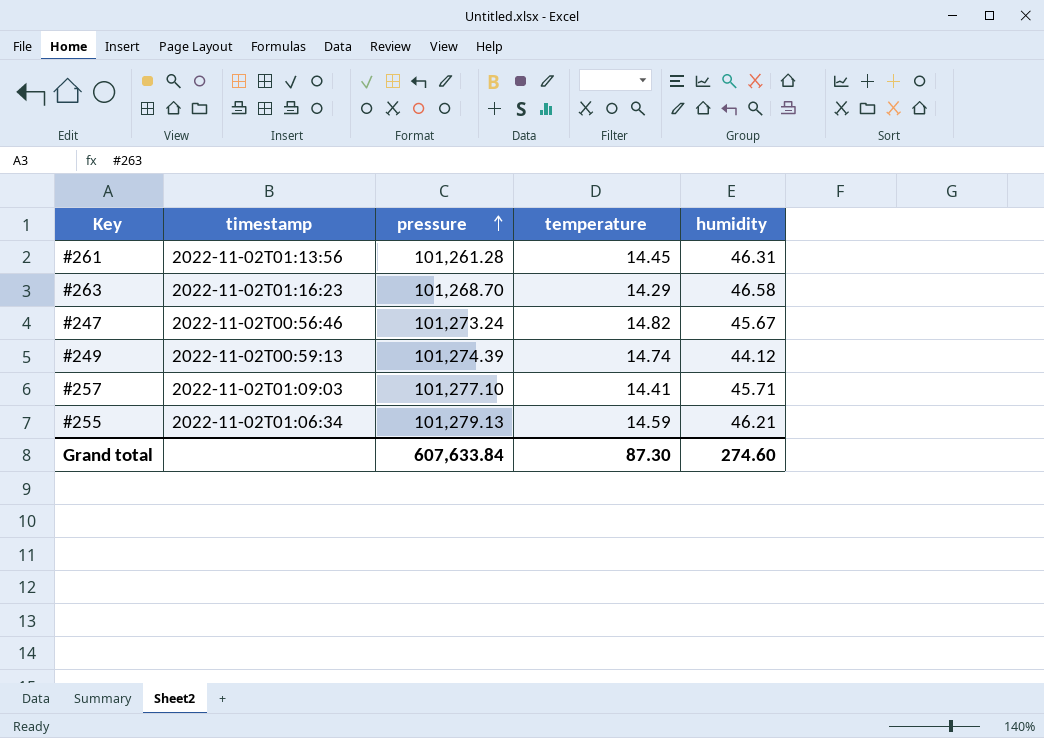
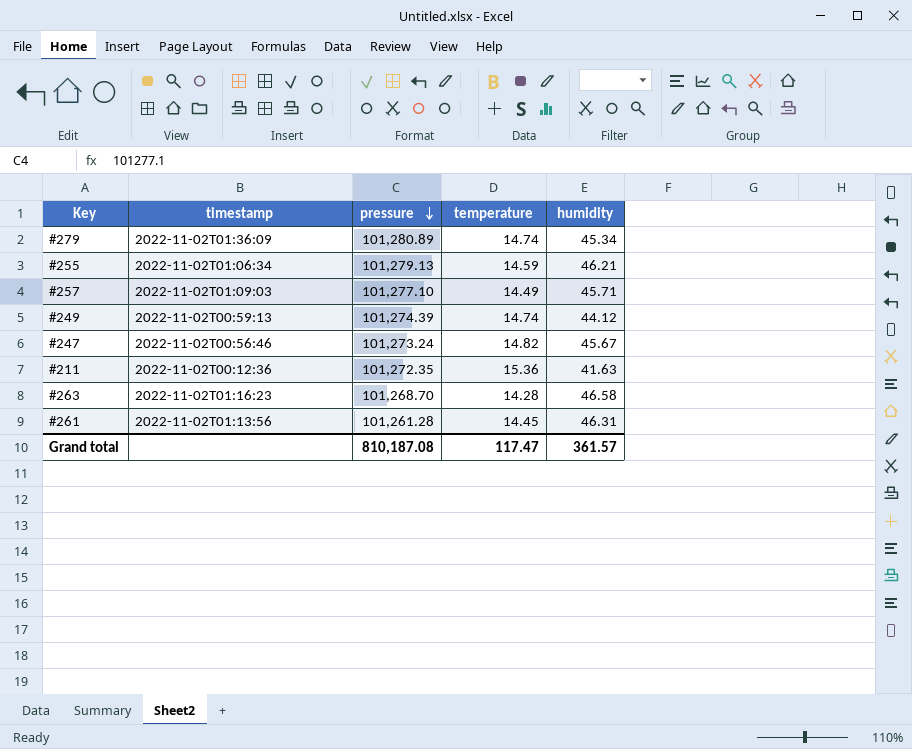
row order: pressure ascending -> pressure descending
row #279: none -> 2022-11-02T01:36:09 | 101,280.89 | 14.74 | 45.34
#257 | temperature: 14.41 -> 14.49
row #211: none -> 2022-11-02T00:12:36 | 101,272.35 | 15.36 | 41.63
#263 | temperature: 14.29 -> 14.28
Grand total | pressure: 607,633.84 -> 810,187.08
Grand total | temperature: 87.30 -> 117.47
Grand total | humidity: 274.60 -> 361.57

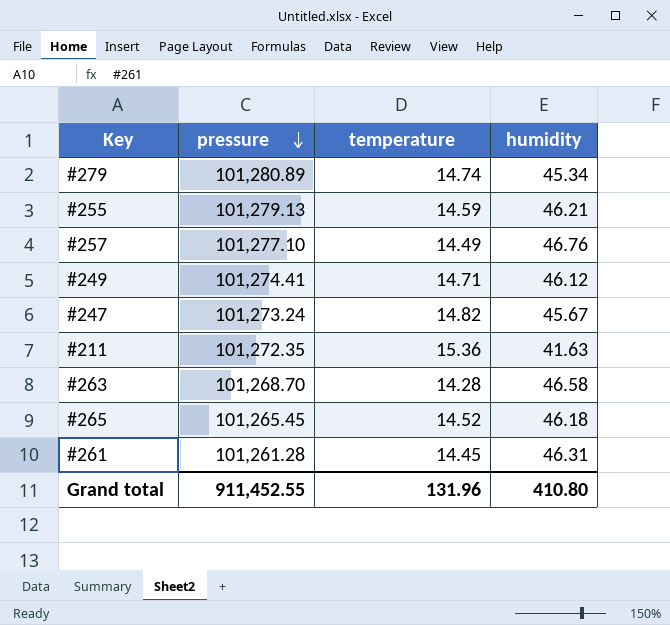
column timestamp | position: 2 -> none
#257 | humidity: 45.71 -> 46.76
#249 | pressure: 101,274.39 -> 101,274.41
#249 | temperature: 14.74 -> 14.71
#249 | humidity: 44.12 -> 46.12
row #265: none -> 101,265.45 | 14.52 | 46.18
Grand total | pressure: 810,187.08 -> 911,452.55
Grand total | temperature: 117.47 -> 131.96
Grand total | humidity: 361.57 -> 410.80

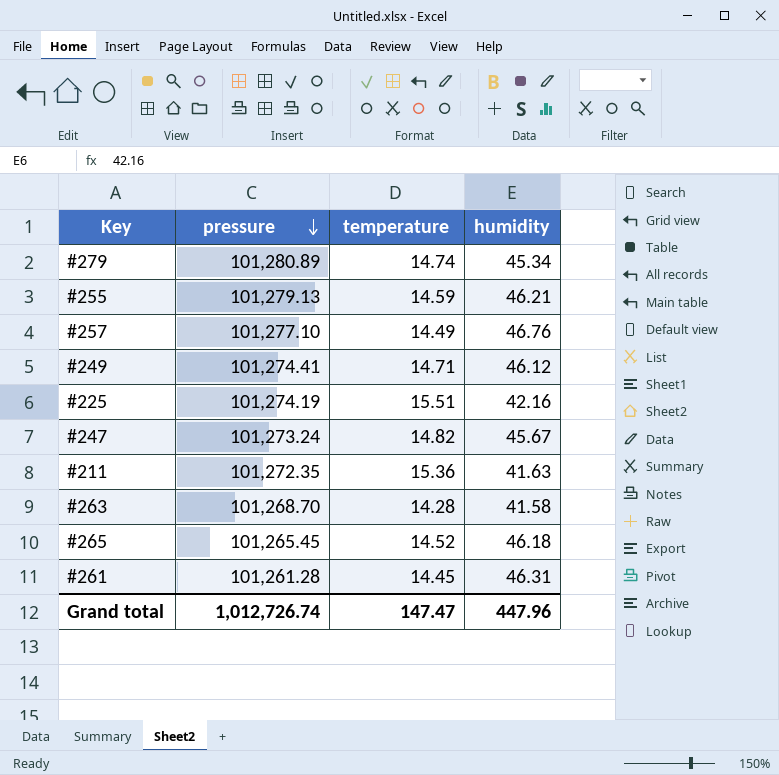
row #225: none -> 101,274.19 | 15.51 | 42.16
#263 | humidity: 46.58 -> 41.58
Grand total | pressure: 911,452.55 -> 1,012,726.74
Grand total | temperature: 131.96 -> 147.47
Grand total | humidity: 410.80 -> 447.96

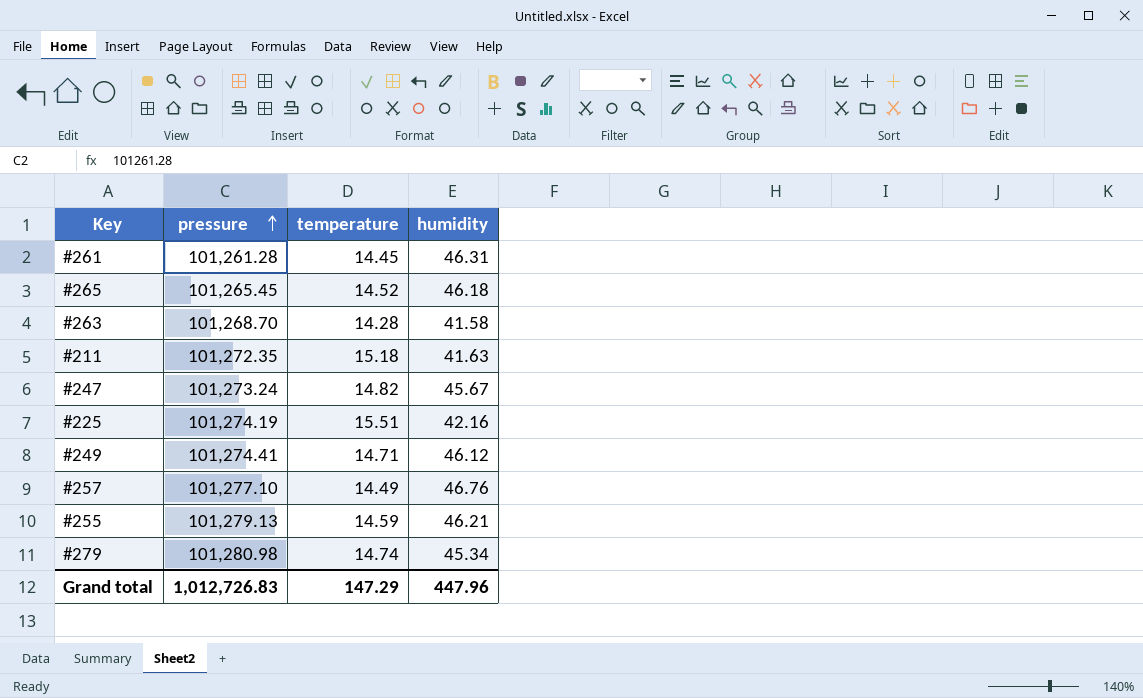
row order: pressure descending -> pressure ascending
#211 | temperature: 15.36 -> 15.18
#279 | pressure: 101,280.89 -> 101,280.98
Grand total | pressure: 1,012,726.74 -> 1,012,726.83
Grand total | temperature: 147.47 -> 147.29

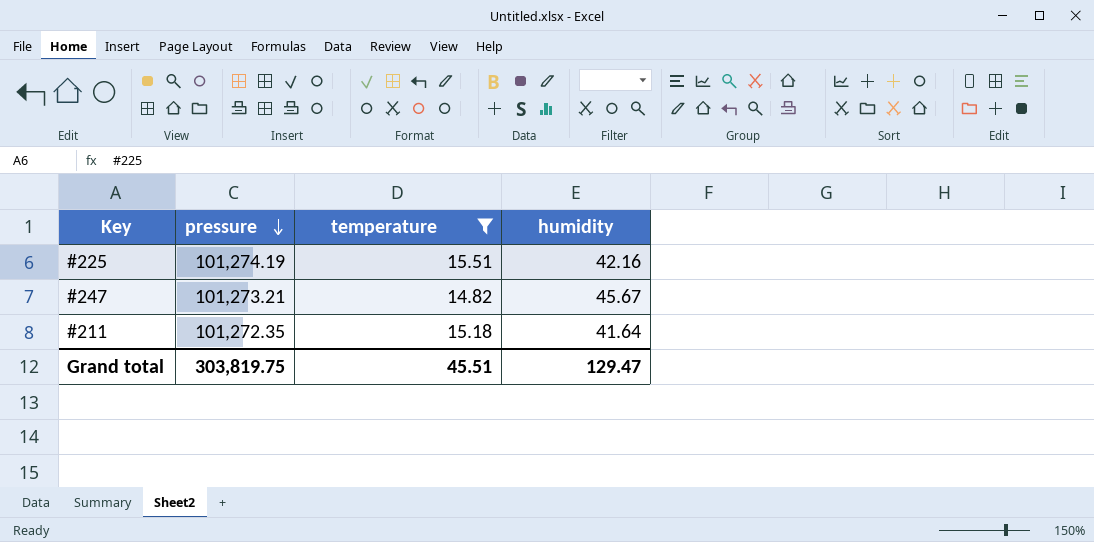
filter: none -> temperature >= 14.82
row order: pressure ascending -> pressure descending
#247 | pressure: 101,273.24 -> 101,273.21
#211 | humidity: 41.63 -> 41.64
Grand total | pressure: 1,012,726.83 -> 303,819.75
Grand total | temperature: 147.29 -> 45.51
Grand total | humidity: 447.96 -> 129.47

